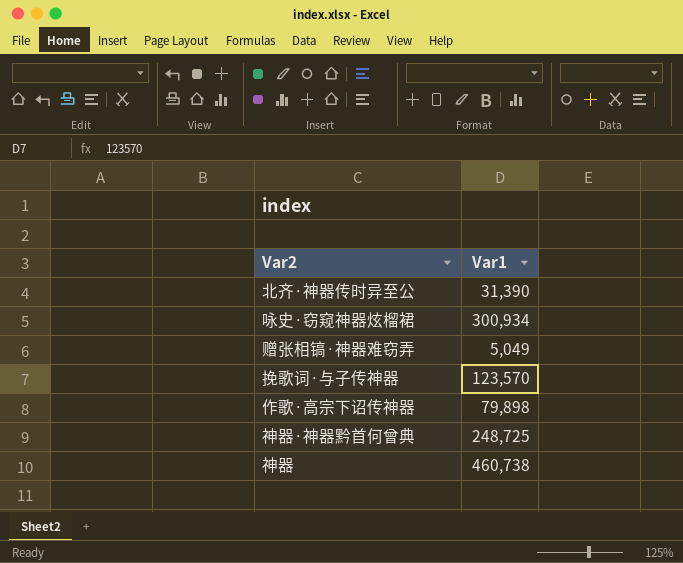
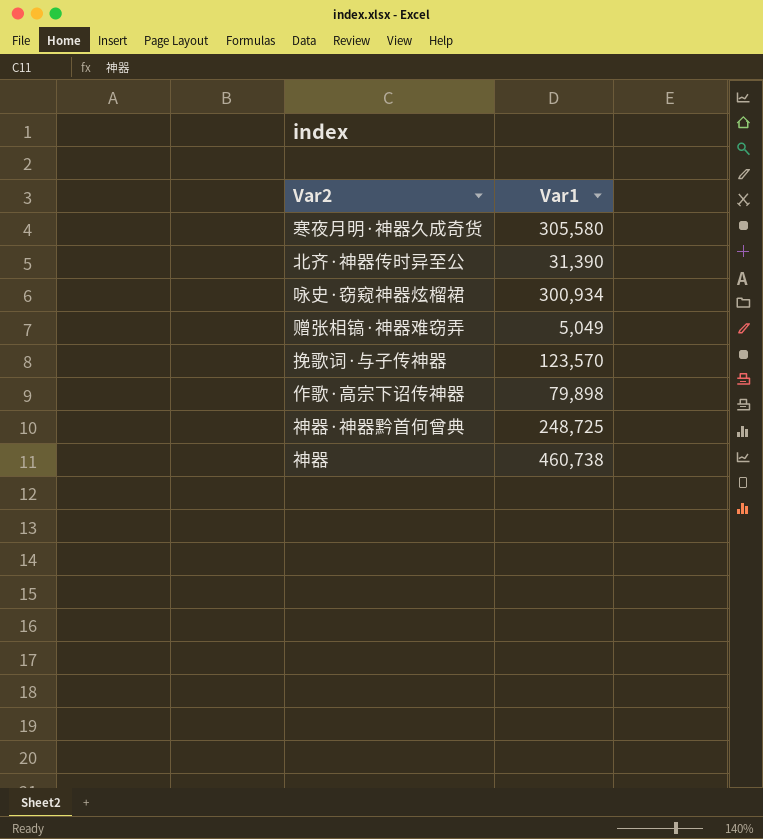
row 寒夜月明·神器久成奇货: none -> 305,580

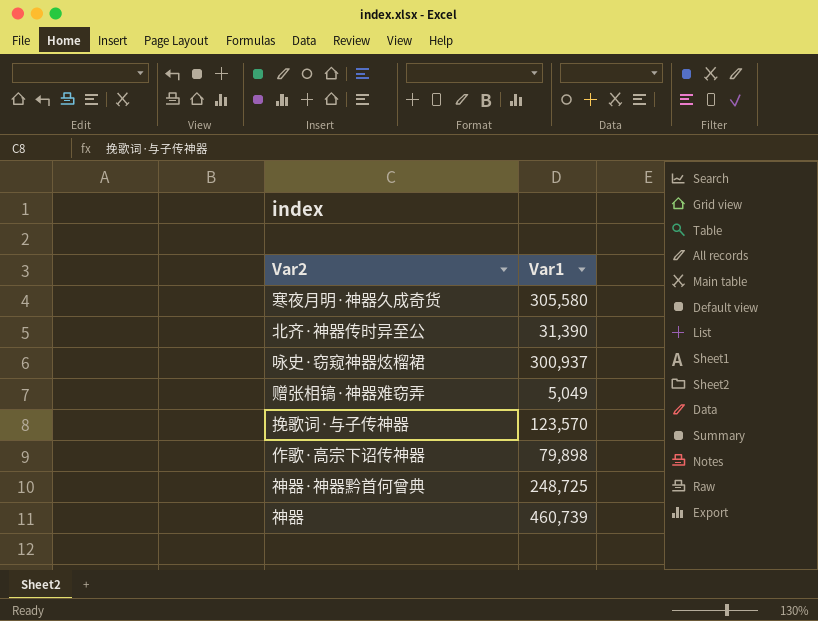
咏史·窃窥神器炫榴裙 | Var1: 300,934 -> 300,937
神器 | Var1: 460,738 -> 460,739

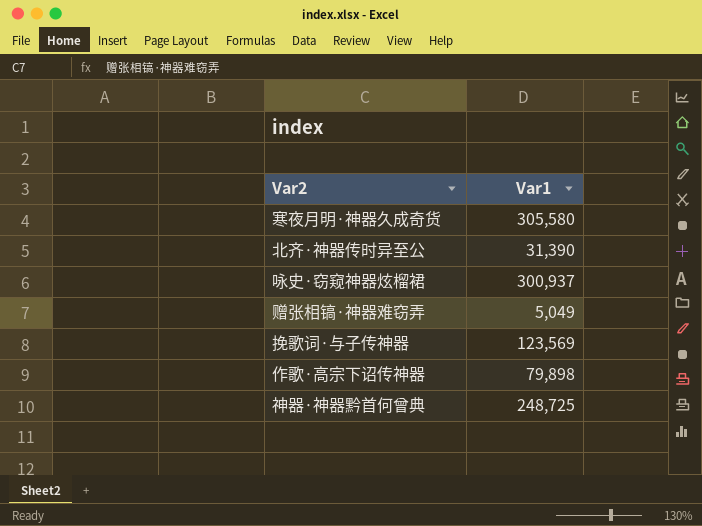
row 神器: 460,739 -> none
挽歌词·与子传神器 | Var1: 123,570 -> 123,569

